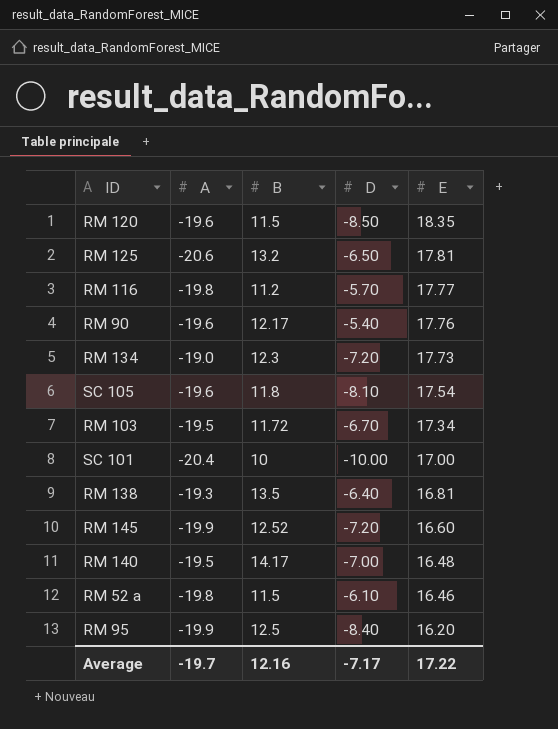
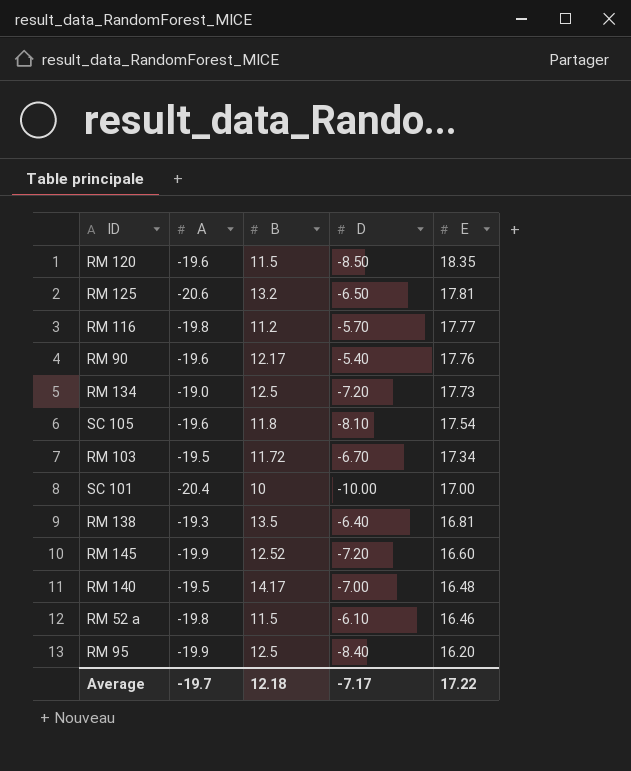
RM 134 | B: 12.3 -> 12.5
Average | B: 12.16 -> 12.18

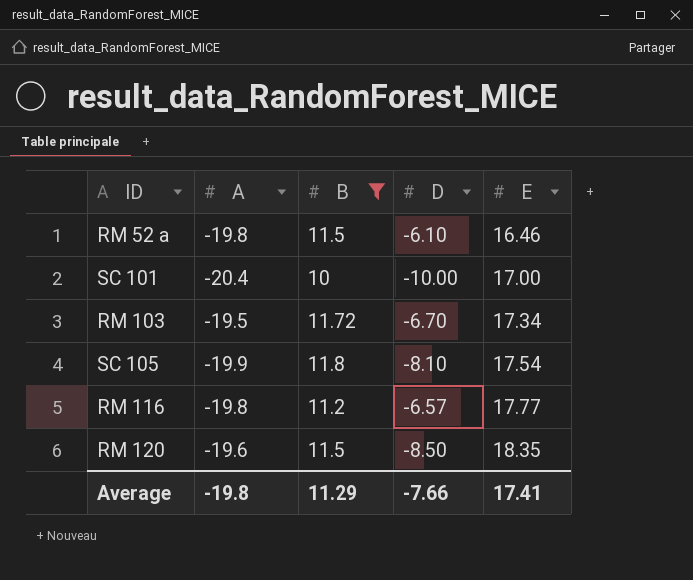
filter: none -> B <= 11.8
row order: E descending -> E ascending
SC 105 | A: -19.6 -> -19.9
RM 116 | D: -5.70 -> -6.57
Average | A: -19.7 -> -19.8
Average | B: 12.18 -> 11.29
Average | D: -7.17 -> -7.66
Average | E: 17.22 -> 17.41

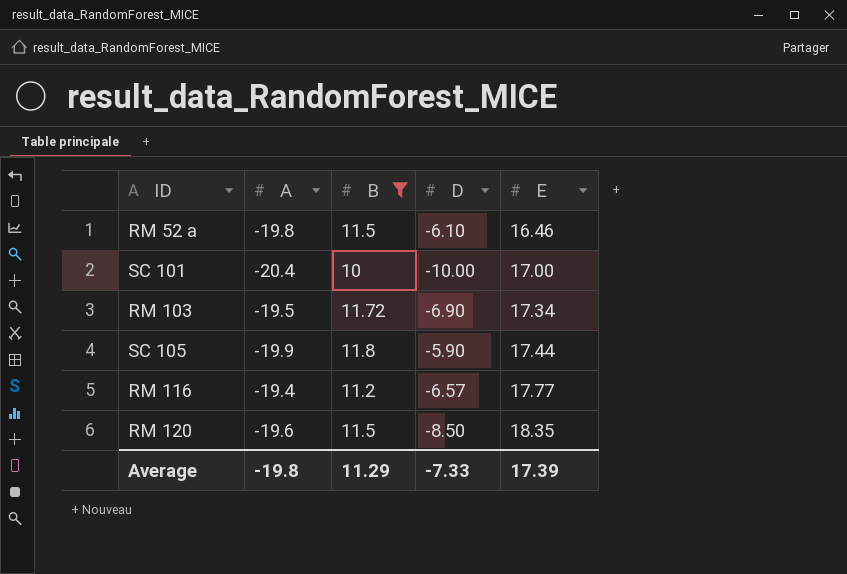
RM 103 | D: -6.70 -> -6.90
SC 105 | D: -8.10 -> -5.90
SC 105 | E: 17.54 -> 17.44
RM 116 | A: -19.8 -> -19.4
Average | D: -7.66 -> -7.33
Average | E: 17.41 -> 17.39

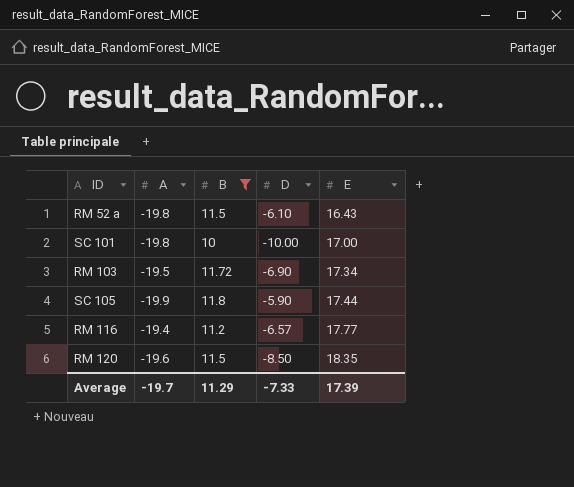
RM 52 a | E: 16.46 -> 16.43
SC 101 | A: -20.4 -> -19.8
Average | A: -19.8 -> -19.7

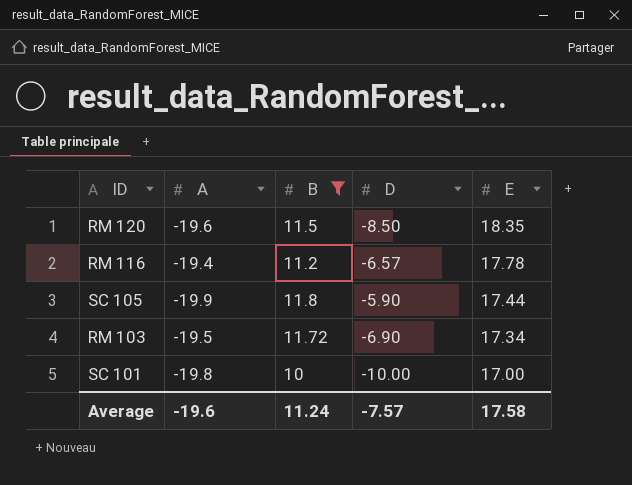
row order: E ascending -> E descending
row RM 52 a: -19.8 | 11.5 | -6.10 | 16.43 -> none
RM 116 | E: 17.77 -> 17.78
Average | A: -19.7 -> -19.6
Average | B: 11.29 -> 11.24
Average | D: -7.33 -> -7.57
Average | E: 17.39 -> 17.58

